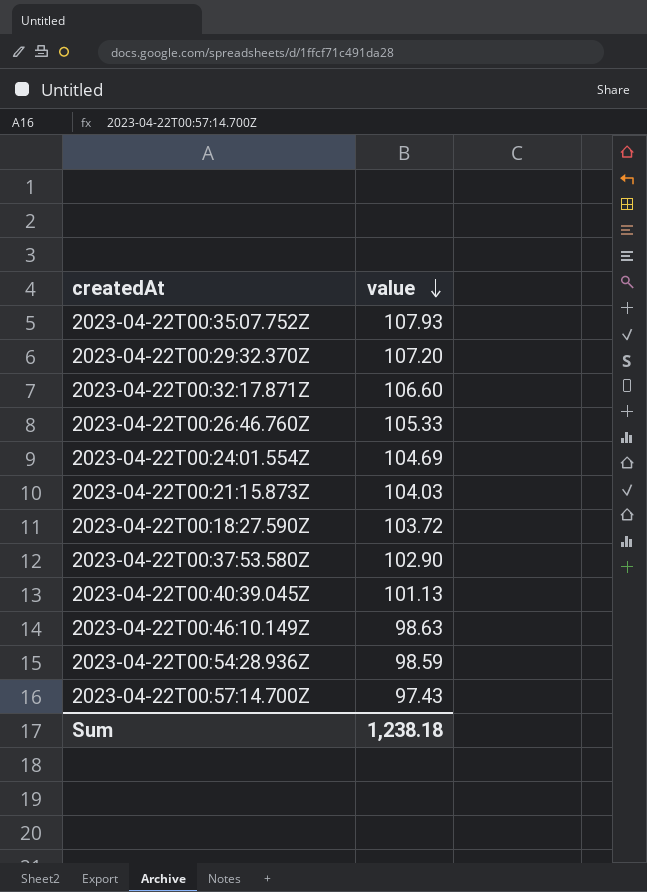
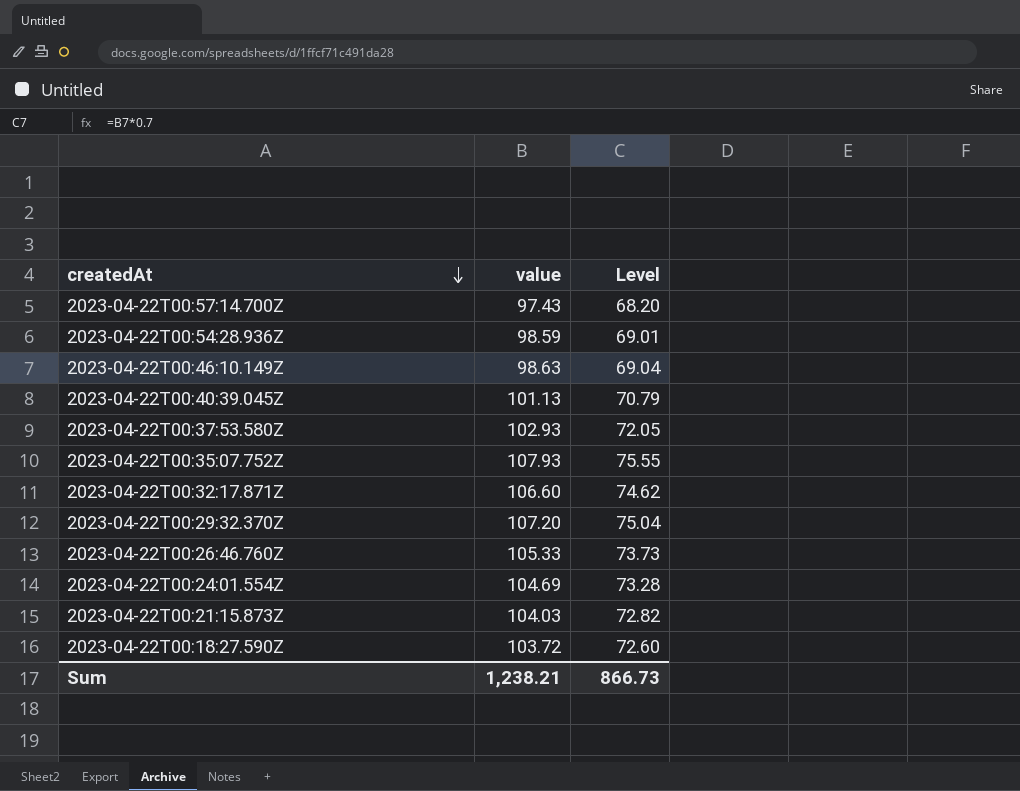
row order: value descending -> createdAt descending
column Level | formula: none -> [value] * 0.7
2023-04-22T00:37:53.580Z | value: 102.90 -> 102.93
Sum | value: 1,238.18 -> 1,238.21

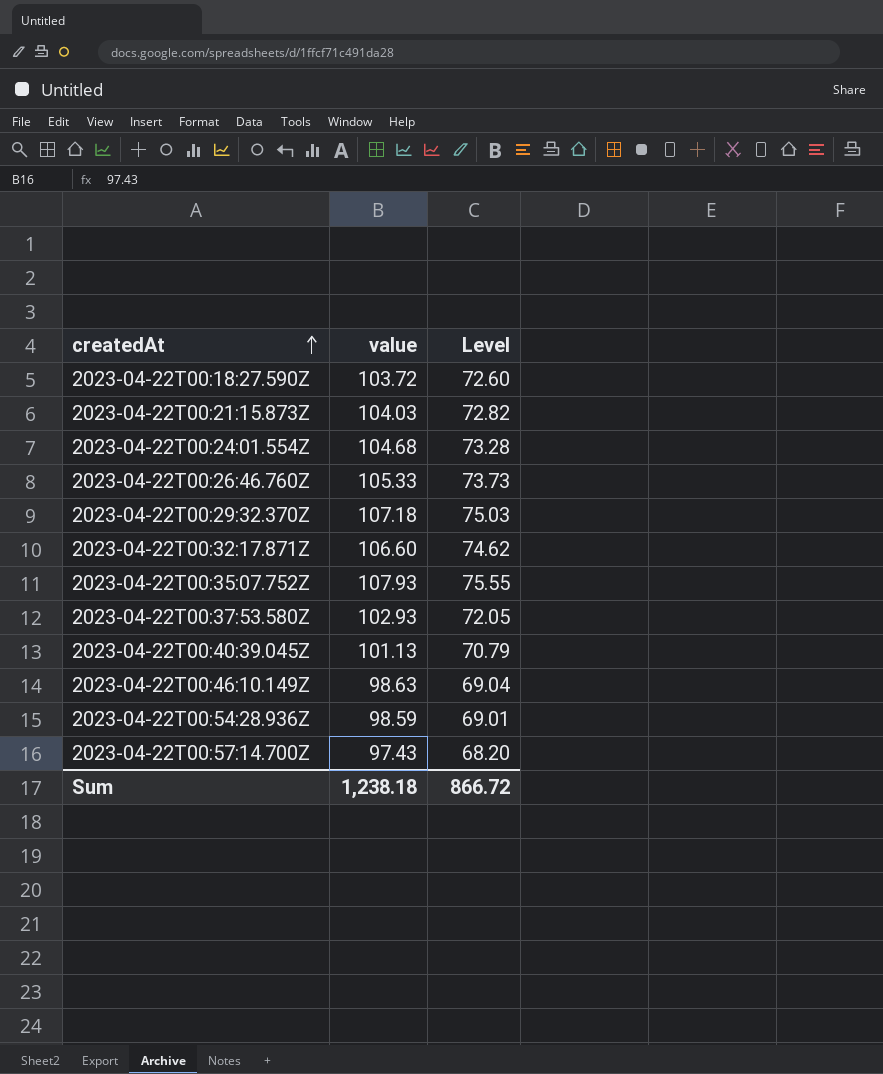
row order: createdAt descending -> createdAt ascending
2023-04-22T00:24:01.554Z | value: 104.69 -> 104.68
2023-04-22T00:29:32.370Z | value: 107.20 -> 107.18
2023-04-22T00:29:32.370Z | Level: 75.04 -> 75.03
Sum | value: 1,238.21 -> 1,238.18
Sum | Level: 866.73 -> 866.72

